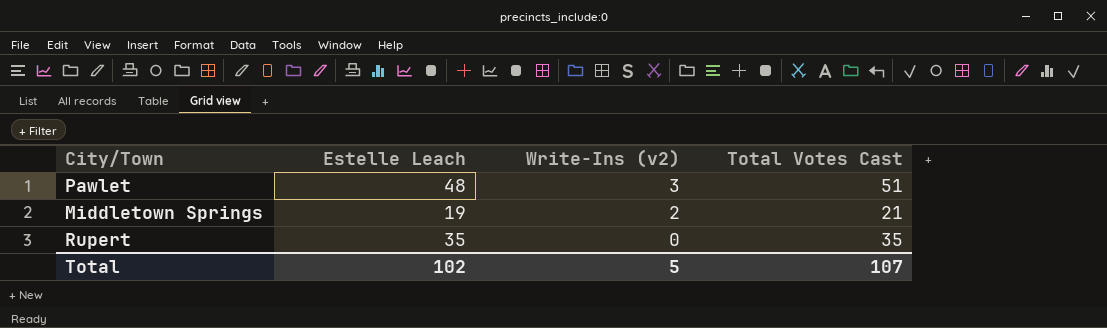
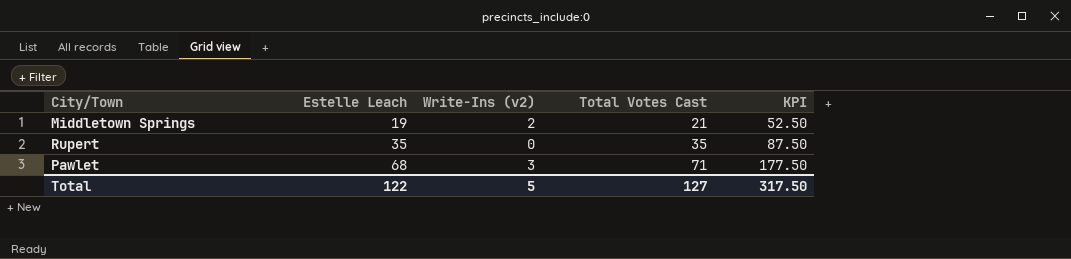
row order: Write-Ins (v2) descending -> Estelle Leach ascending
column KPI | formula: none -> [Total Votes Cast] * 2.5
Pawlet | Estelle Leach: 48 -> 68
Pawlet | Total Votes Cast: 51 -> 71
Total | Estelle Leach: 102 -> 122
Total | Total Votes Cast: 107 -> 127

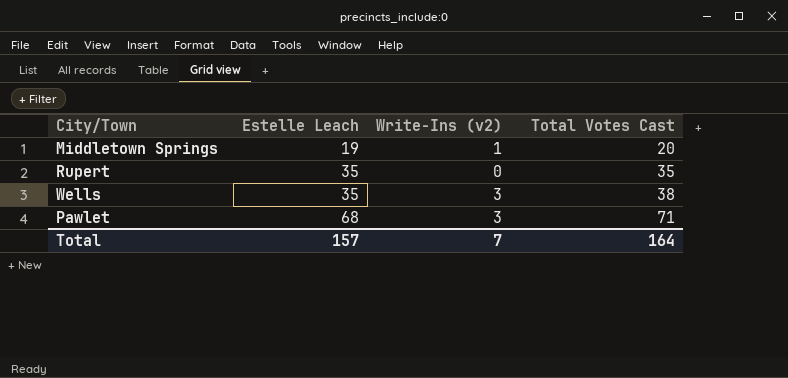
column KPI | formula: [Total Votes Cast] * 2.5 -> none
Middletown Springs | Write-Ins (v2): 2 -> 1
Middletown Springs | Total Votes Cast: 21 -> 20
row Wells: none -> 35 | 3 | 38
Total | Estelle Leach: 122 -> 157
Total | Write-Ins (v2): 5 -> 7
Total | Total Votes Cast: 127 -> 164

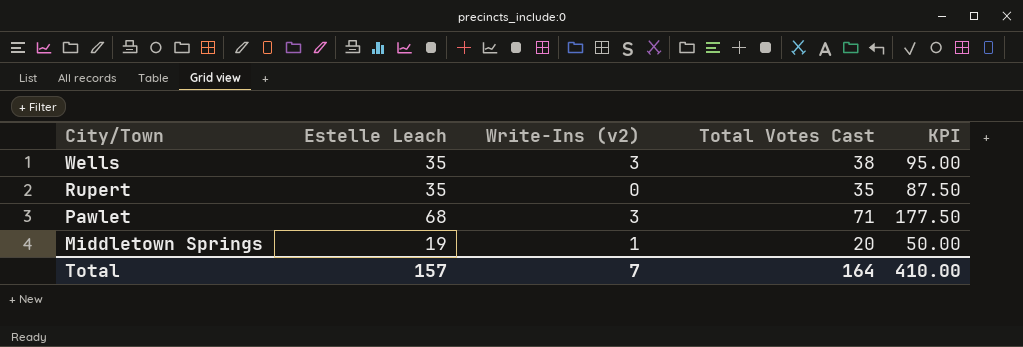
row order: Estelle Leach ascending -> City/Town descending
column KPI | formula: none -> [Total Votes Cast] * 2.5

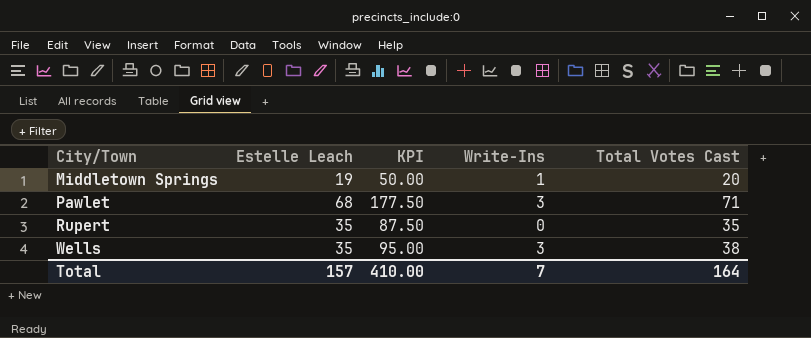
row order: City/Town descending -> City/Town ascending
column KPI | position: 5 -> 3
column name: Write-Ins (v2) -> Write-Ins

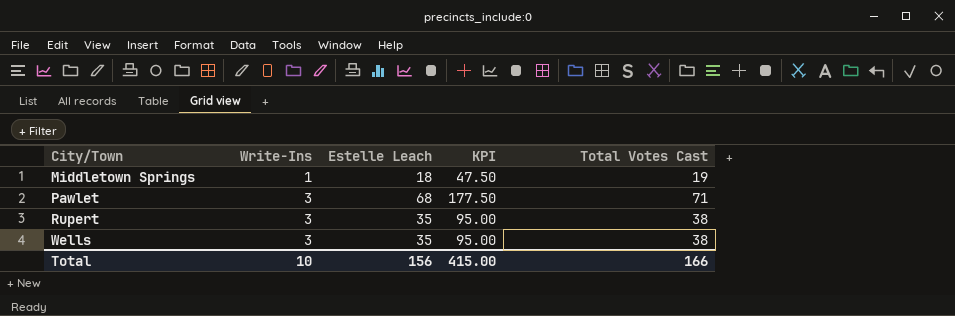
column Write-Ins | position: 4 -> 2
Middletown Springs | Estelle Leach: 19 -> 18
Middletown Springs | KPI: 50.00 -> 47.50
Middletown Springs | Total Votes Cast: 20 -> 19
Rupert | Write-Ins: 0 -> 3
Rupert | KPI: 87.50 -> 95.00
Rupert | Total Votes Cast: 35 -> 38
Total | Write-Ins: 7 -> 10
Total | Estelle Leach: 157 -> 156
Total | KPI: 410.00 -> 415.00
Total | Total Votes Cast: 164 -> 166

